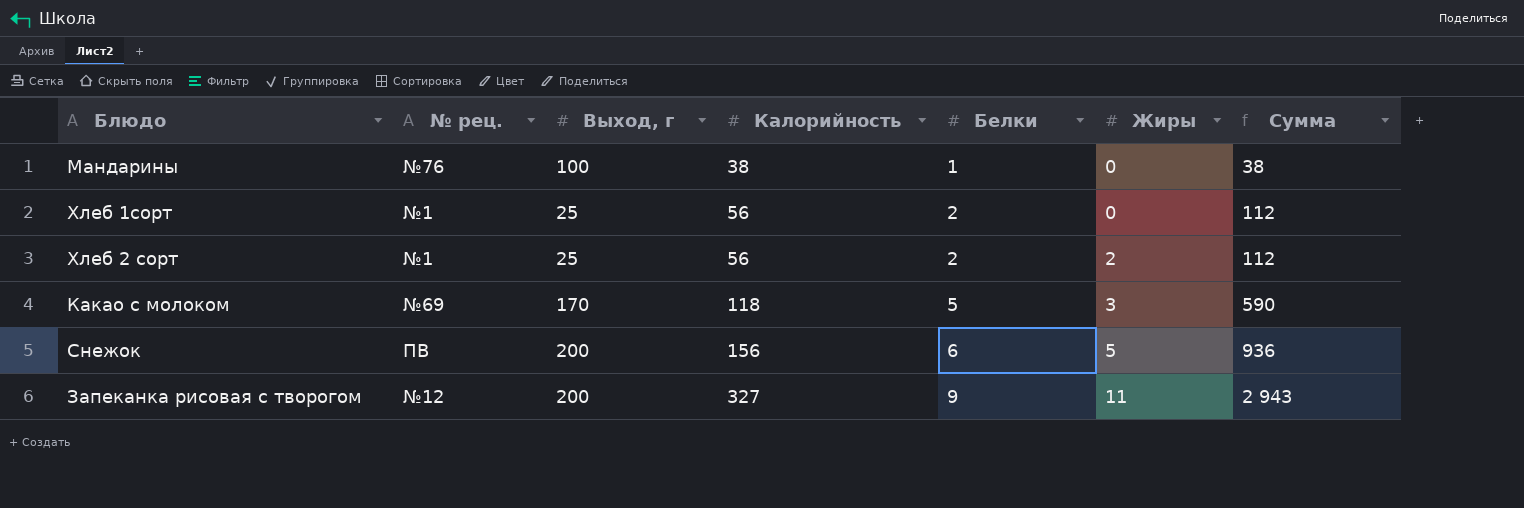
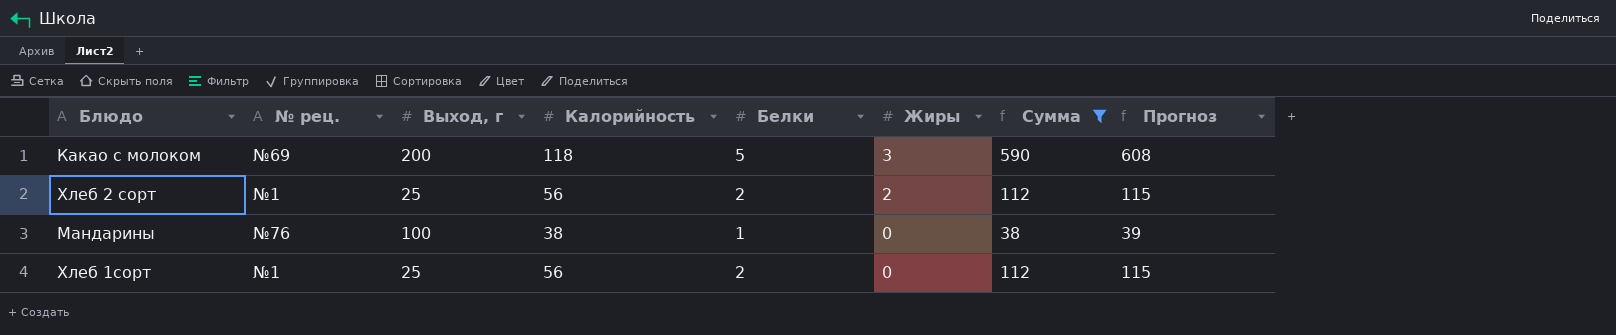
filter: none -> Сумма <= 590
row order: Калорийность ascending -> Жиры descending
column Прогноз | formula: none -> [Сумма] * 1,03
Какао с молоком | Выход, г: 170 -> 200

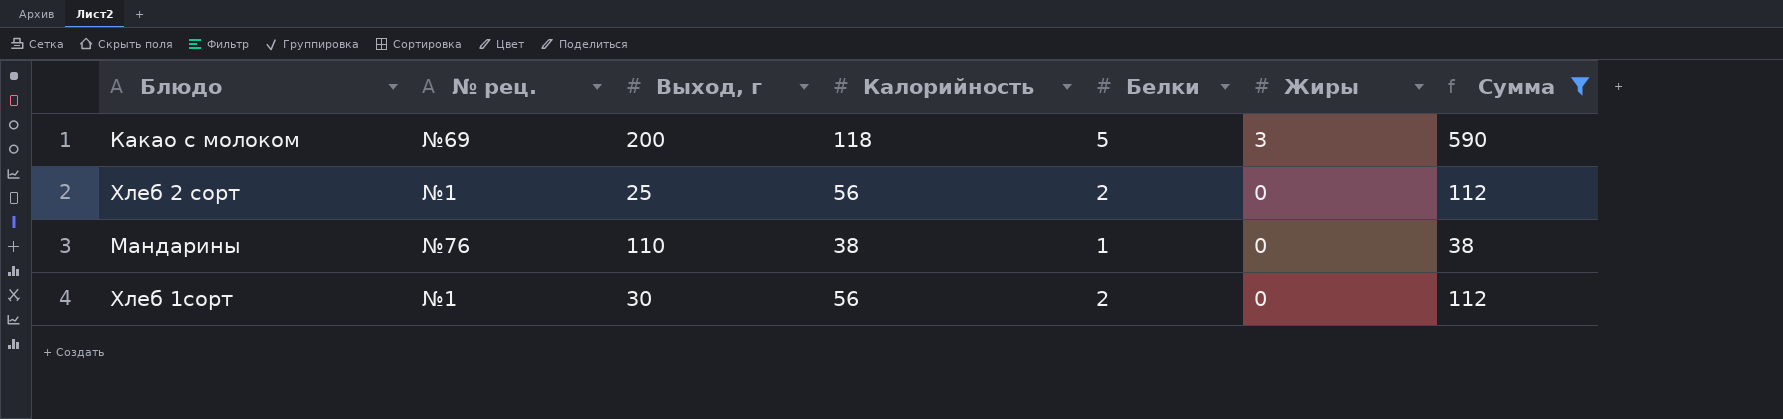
column Прогноз | formula: [Сумма] * 1,03 -> none
Хлеб 2 сорт | Жиры: 2 -> 0
Мандарины | Выход, г: 100 -> 110
Хлеб 1сорт | Выход, г: 25 -> 30

